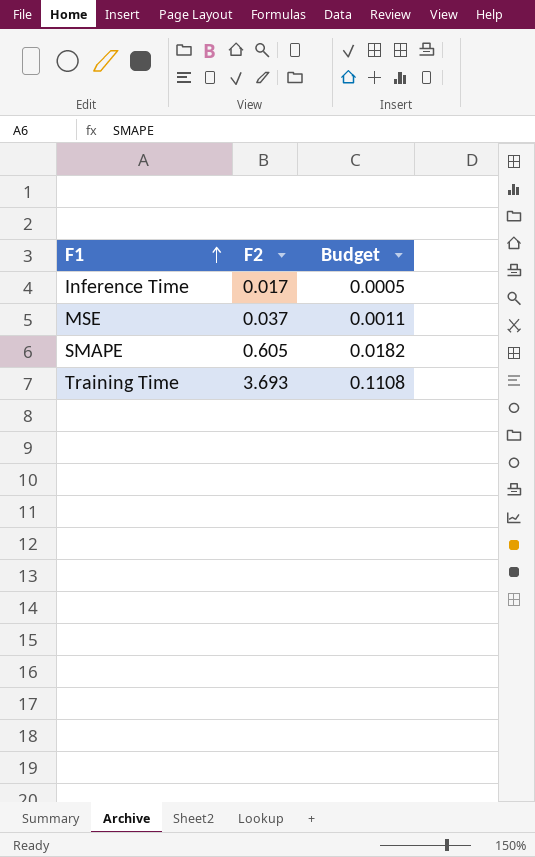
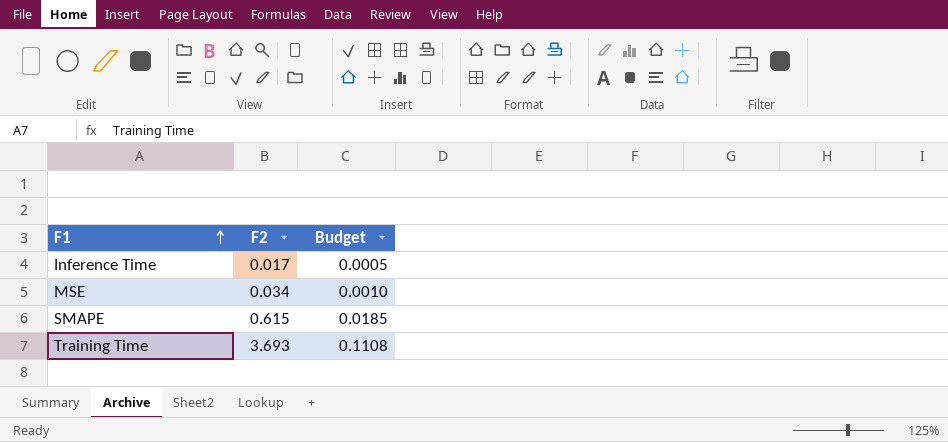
MSE | F2: 0.037 -> 0.034
MSE | Budget: 0.0011 -> 0.0010
SMAPE | F2: 0.605 -> 0.615
SMAPE | Budget: 0.0182 -> 0.0185

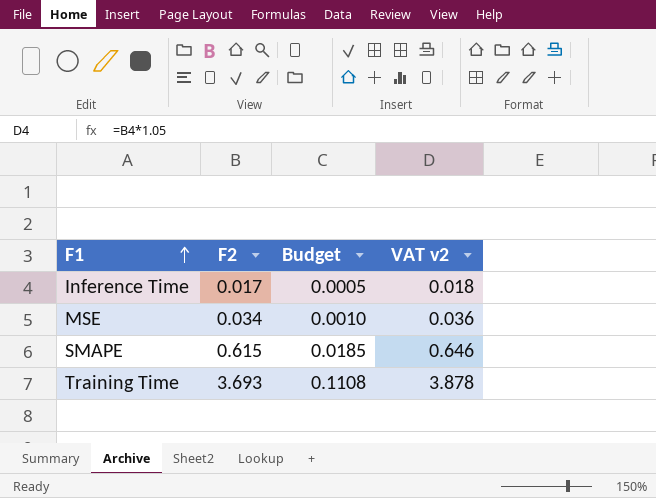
column VAT v2 | formula: none -> [F2] * 1.05

